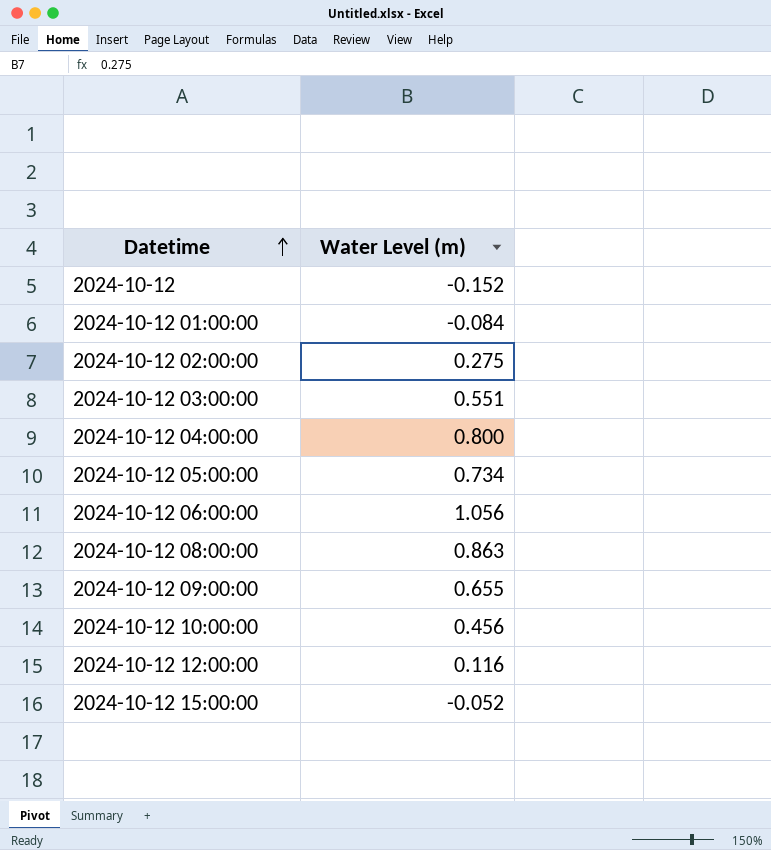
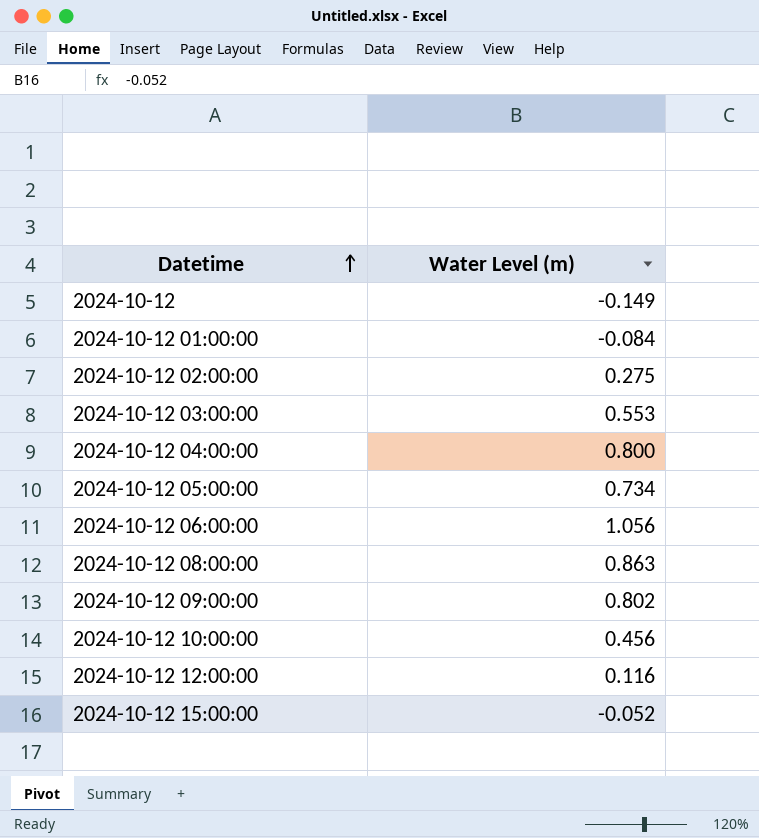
2024-10-12 | Water Level (m): -0.152 -> -0.149
2024-10-12 03:00:00 | Water Level (m): 0.551 -> 0.553
2024-10-12 09:00:00 | Water Level (m): 0.655 -> 0.802

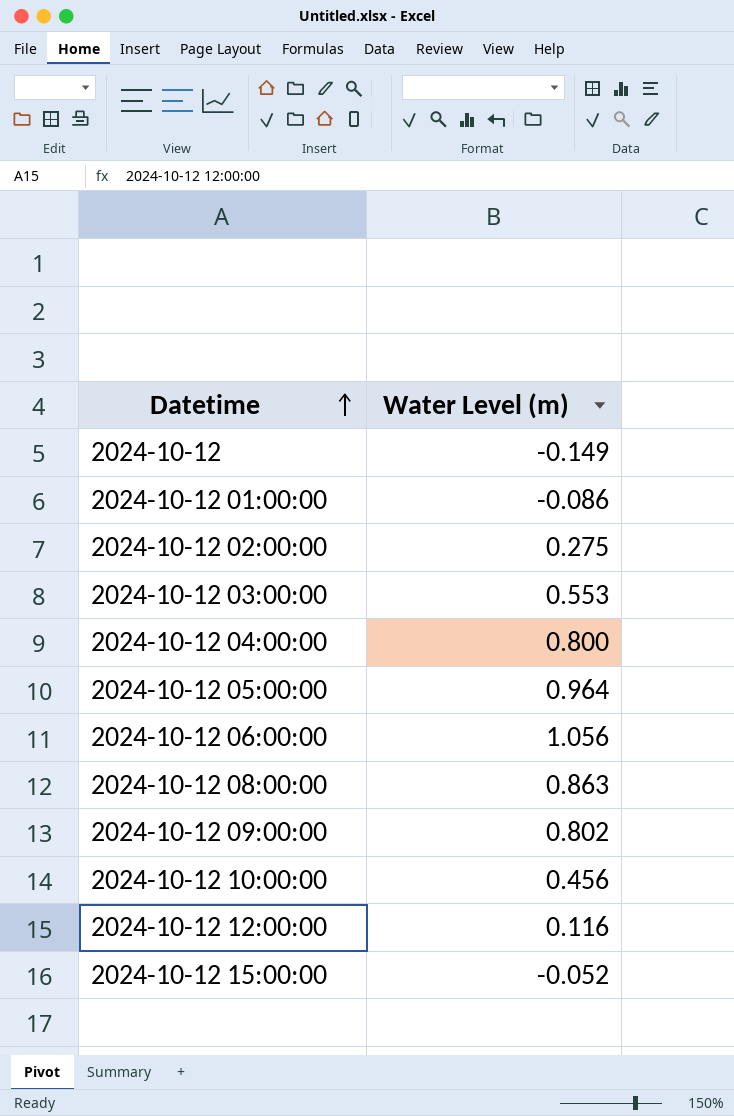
2024-10-12 01:00:00 | Water Level (m): -0.084 -> -0.086
2024-10-12 05:00:00 | Water Level (m): 0.734 -> 0.964

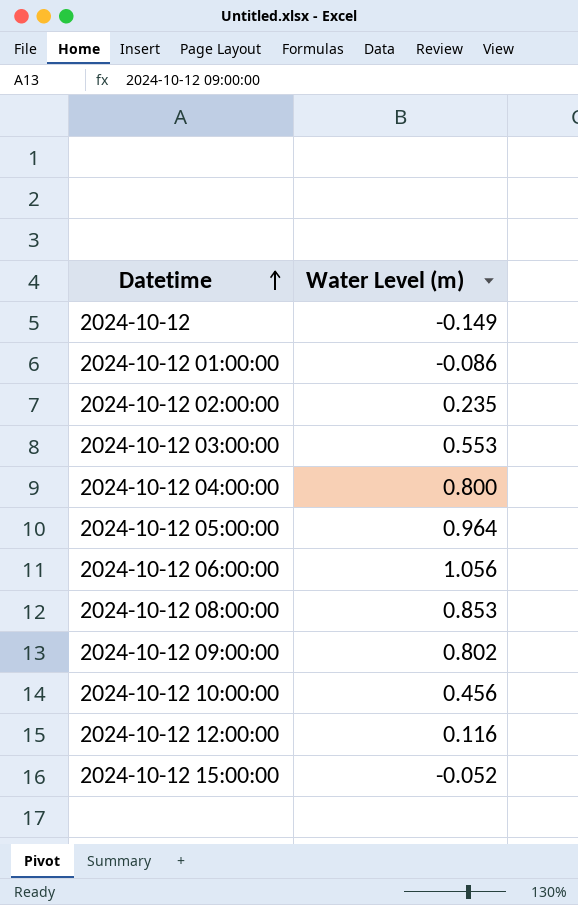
2024-10-12 02:00:00 | Water Level (m): 0.275 -> 0.235
2024-10-12 08:00:00 | Water Level (m): 0.863 -> 0.853

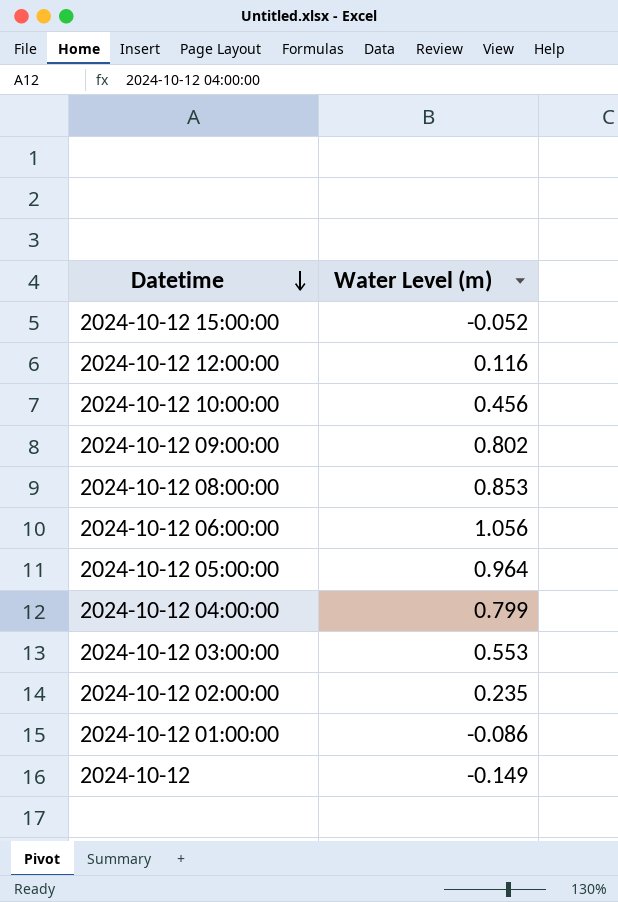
row order: Datetime ascending -> Datetime descending
2024-10-12 04:00:00 | Water Level (m): 0.800 -> 0.799

